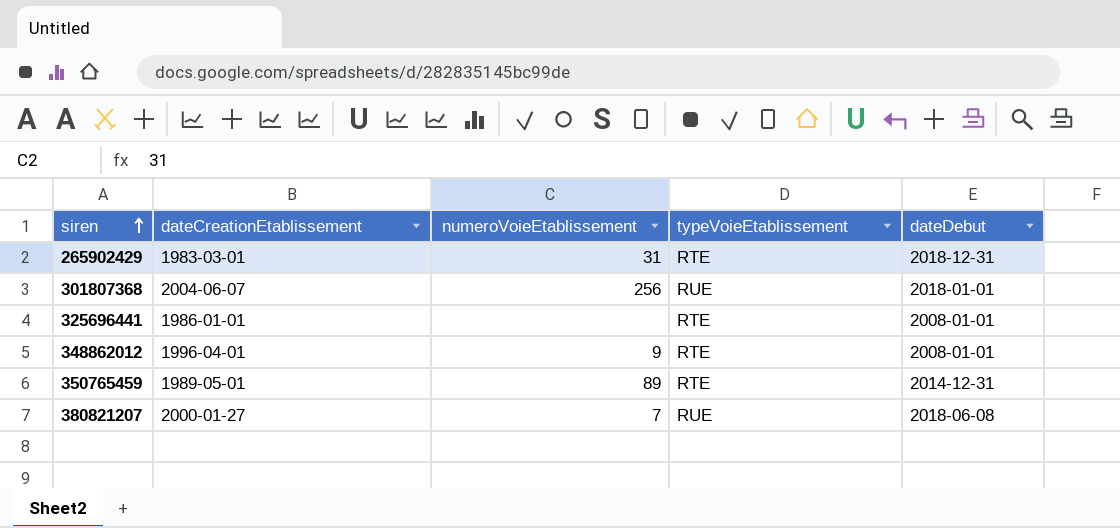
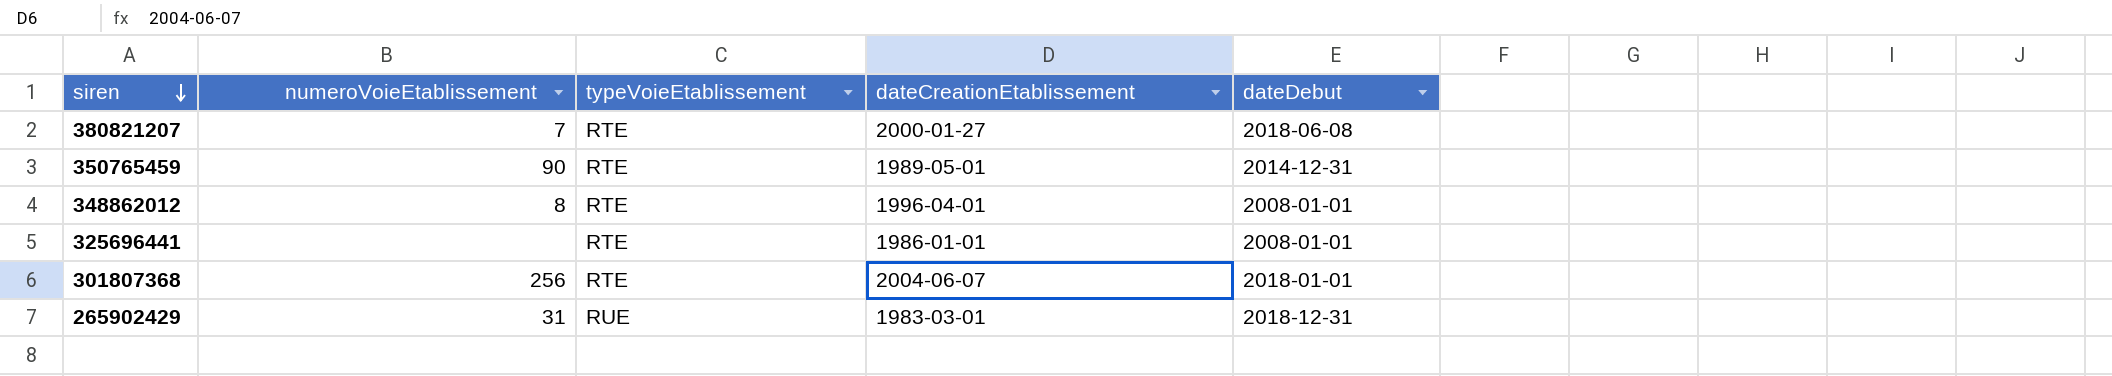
row order: siren ascending -> siren descending
column dateCreationEtablissement | position: 2 -> 4
380821207 | typeVoieEtablissement: RUE -> RTE
350765459 | numeroVoieEtablissement: 89 -> 90
348862012 | numeroVoieEtablissement: 9 -> 8
301807368 | typeVoieEtablissement: RUE -> RTE
265902429 | typeVoieEtablissement: RTE -> RUE

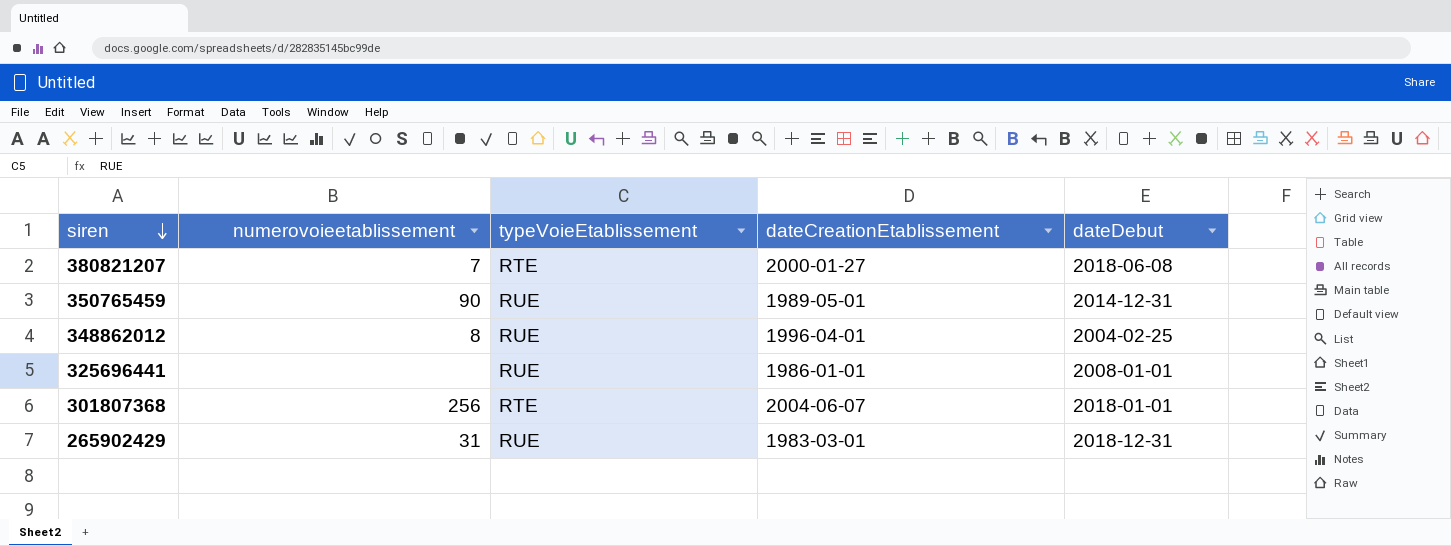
column name: numeroVoieEtablissement -> numerovoieetablissement
350765459 | typeVoieEtablissement: RTE -> RUE
348862012 | typeVoieEtablissement: RTE -> RUE
348862012 | dateDebut: 2008-01-01 -> 2004-02-25
325696441 | typeVoieEtablissement: RTE -> RUE

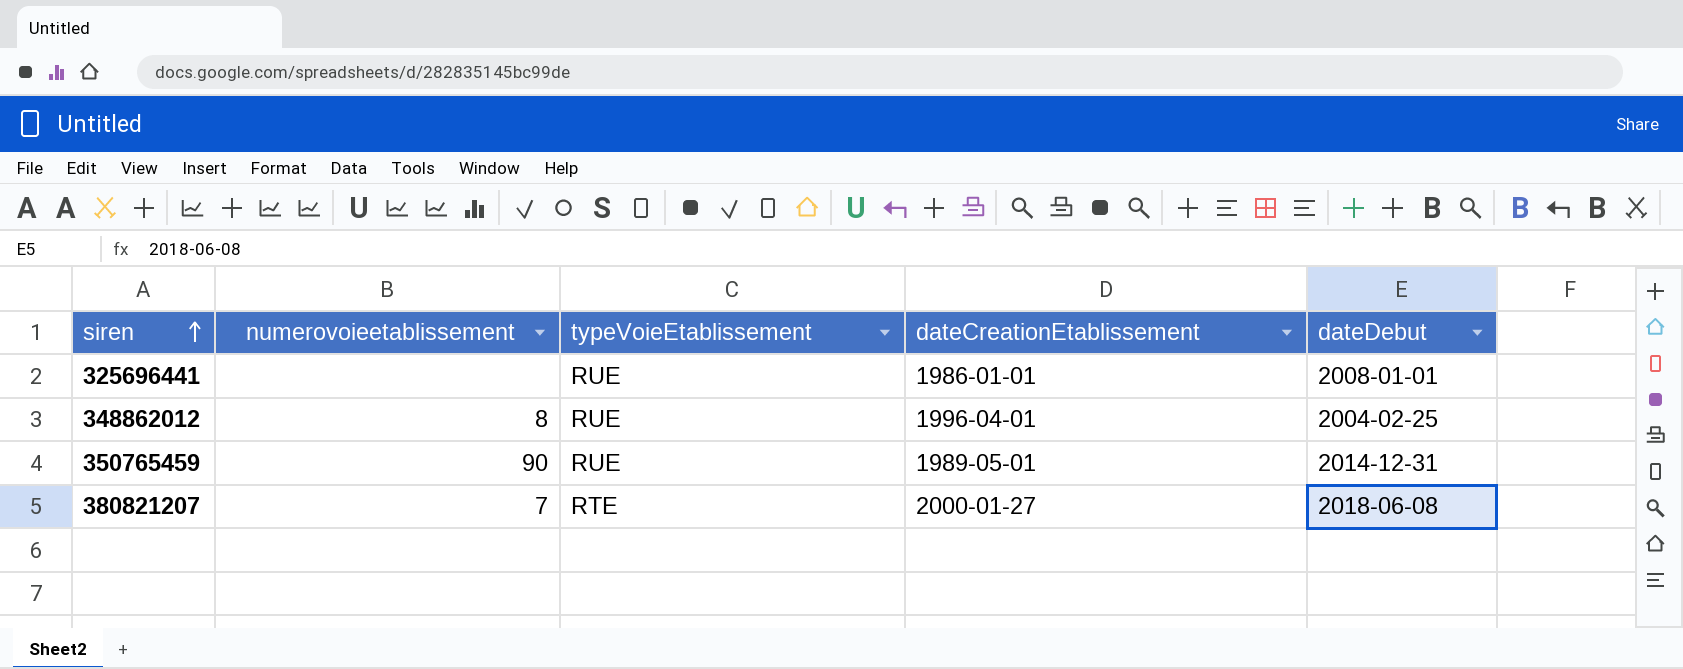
row order: siren descending -> siren ascending
row 301807368: 256 | RTE | 2004-06-07 | 2018-01-01 -> none
row 265902429: 31 | RUE | 1983-03-01 | 2018-12-31 -> none

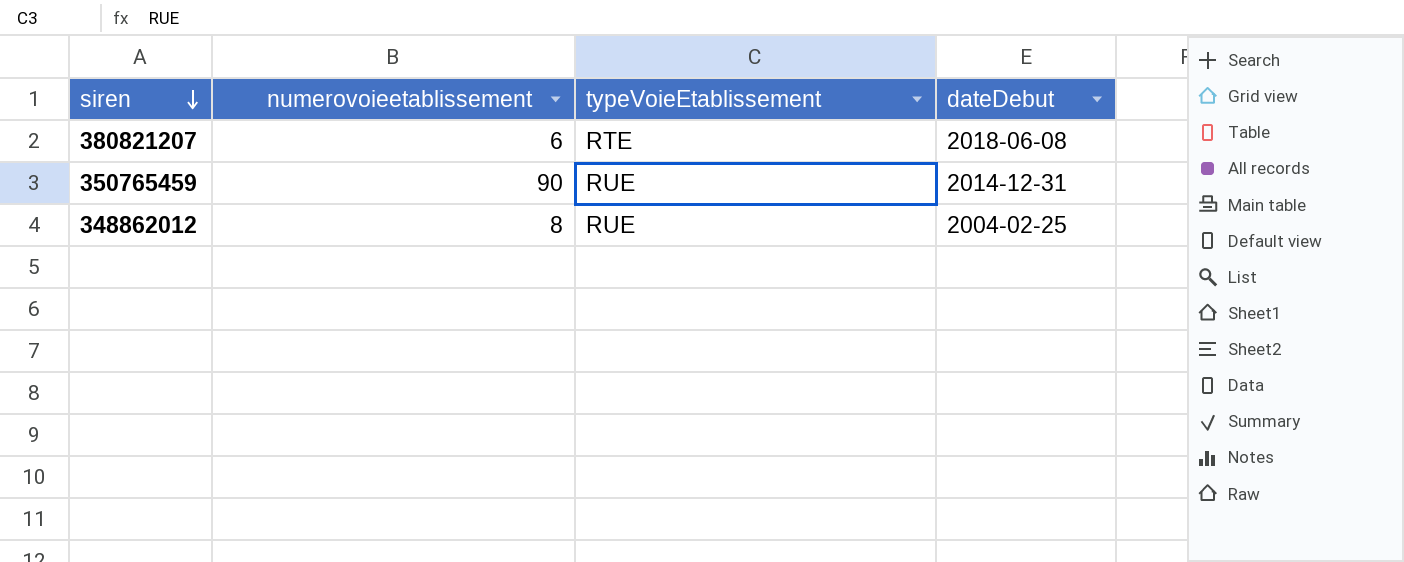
row order: siren ascending -> siren descending
column dateCreationEtablissement | position: 4 -> none
row 325696441: none | RUE | 1986-01-01 | 2008-01-01 -> none
380821207 | numerovoieetablissement: 7 -> 6

